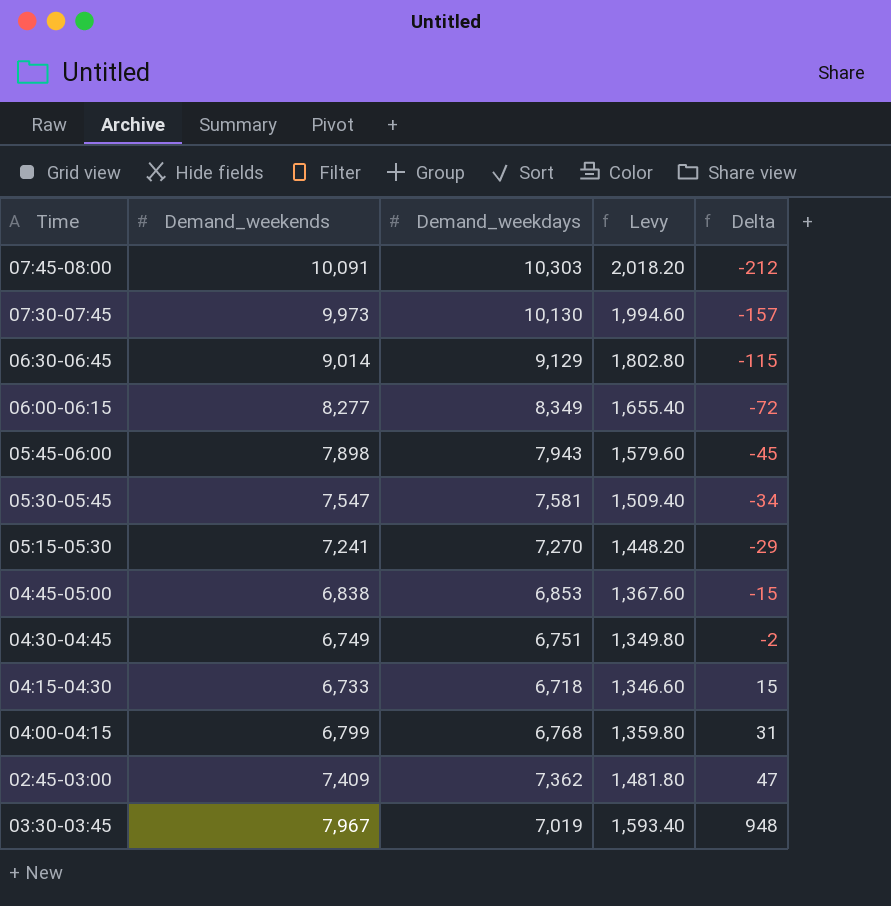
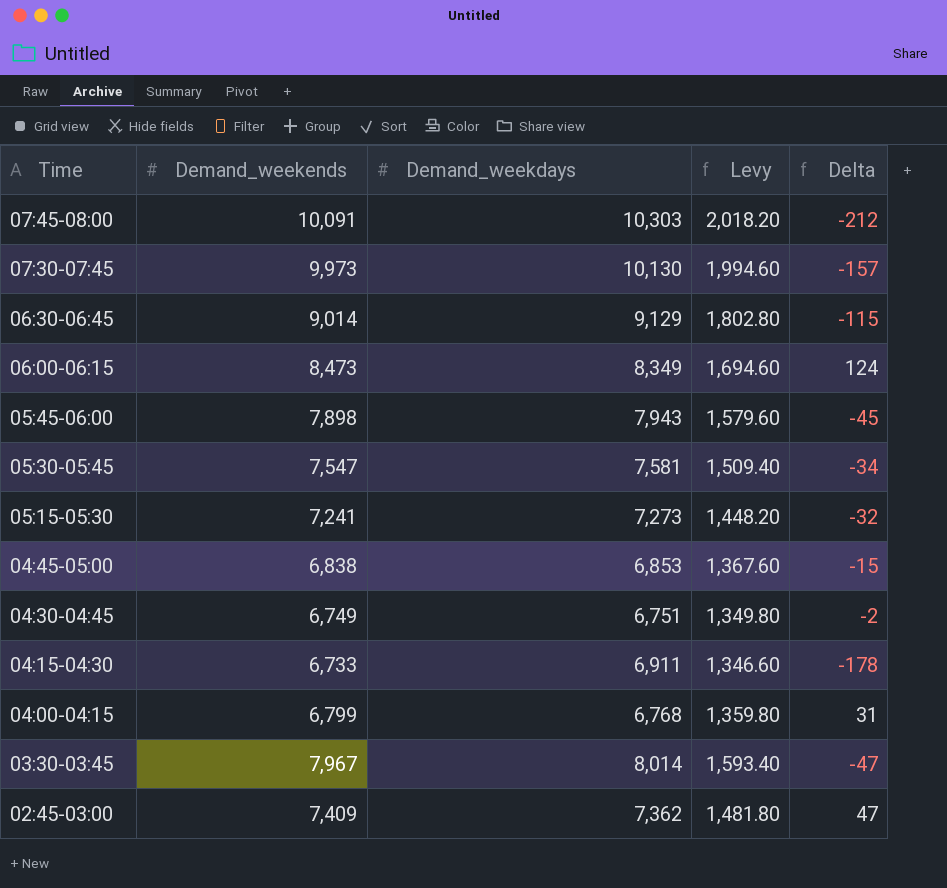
row order: Delta ascending -> Time descending
06:00-06:15 | Demand_weekends: 8,277 -> 8,473
06:00-06:15 | Levy: 1,655.40 -> 1,694.60
06:00-06:15 | Delta: -72 -> 124
05:15-05:30 | Demand_weekdays: 7,270 -> 7,273
05:15-05:30 | Delta: -29 -> -32
04:15-04:30 | Demand_weekdays: 6,718 -> 6,911
04:15-04:30 | Delta: 15 -> -178
03:30-03:45 | Demand_weekdays: 7,019 -> 8,014
03:30-03:45 | Delta: 948 -> -47

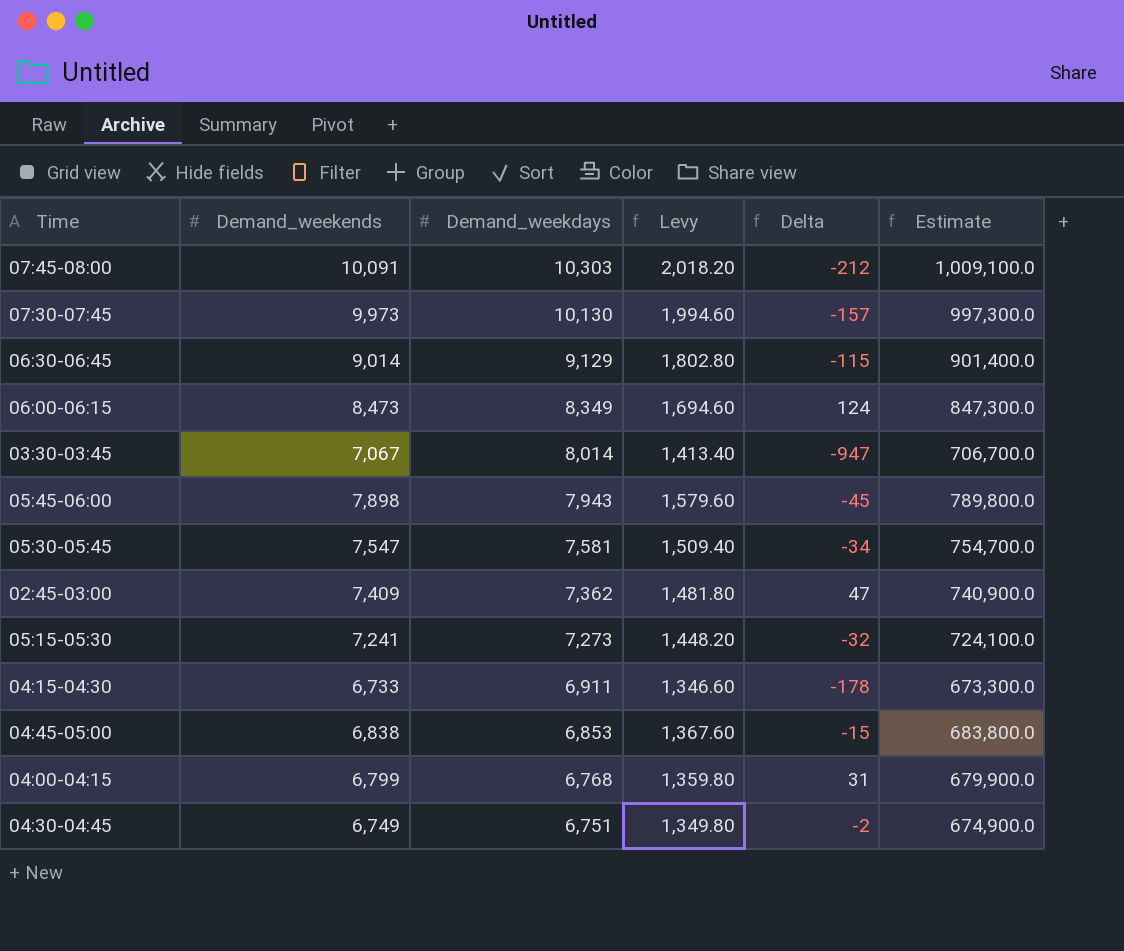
row order: Time descending -> Demand_weekdays descending
column Estimate | formula: none -> [Demand_weekends] * 100
03:30-03:45 | Demand_weekends: 7,967 -> 7,067
03:30-03:45 | Levy: 1,593.40 -> 1,413.40
03:30-03:45 | Delta: -47 -> -947

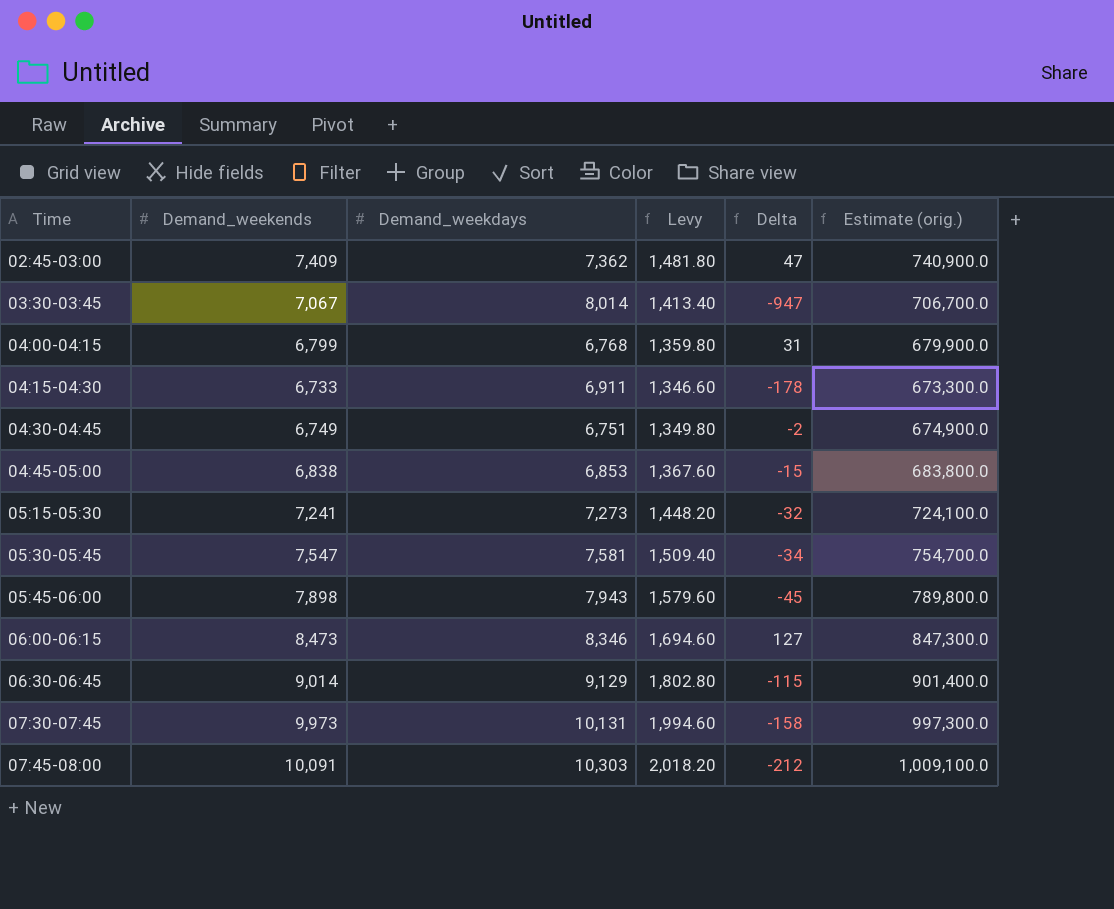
row order: Demand_weekdays descending -> Time ascending
column name: Estimate -> Estimate (orig.)
06:00-06:15 | Demand_weekdays: 8,349 -> 8,346
06:00-06:15 | Delta: 124 -> 127
07:30-07:45 | Demand_weekdays: 10,130 -> 10,131
07:30-07:45 | Delta: -157 -> -158

